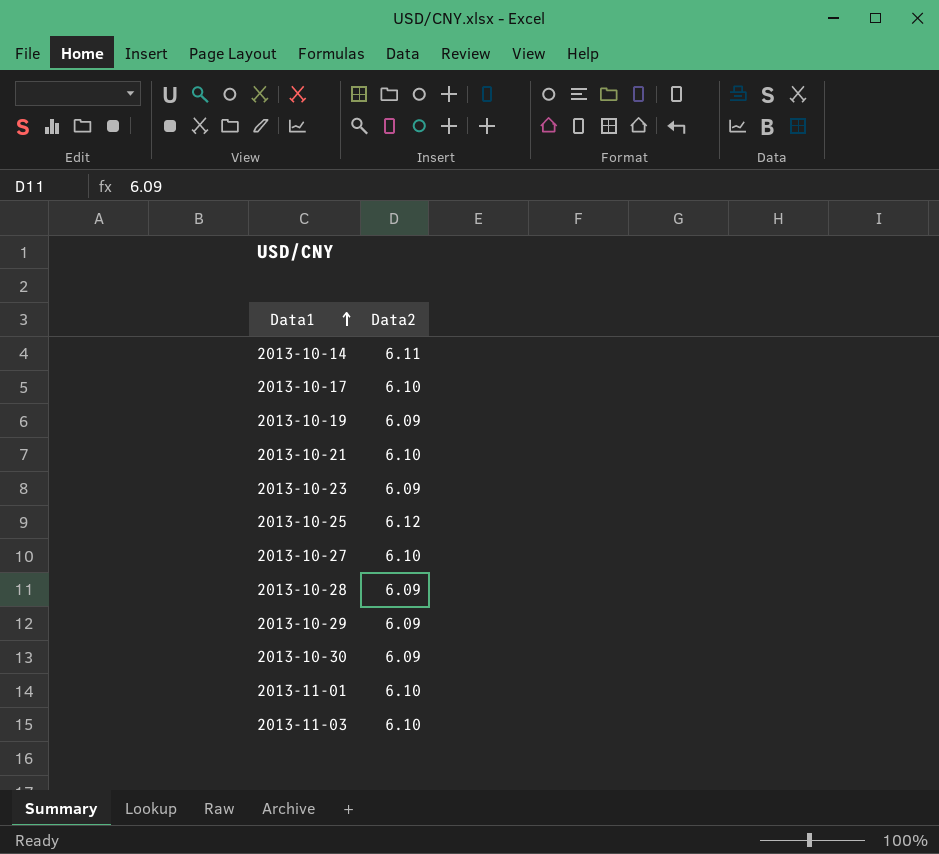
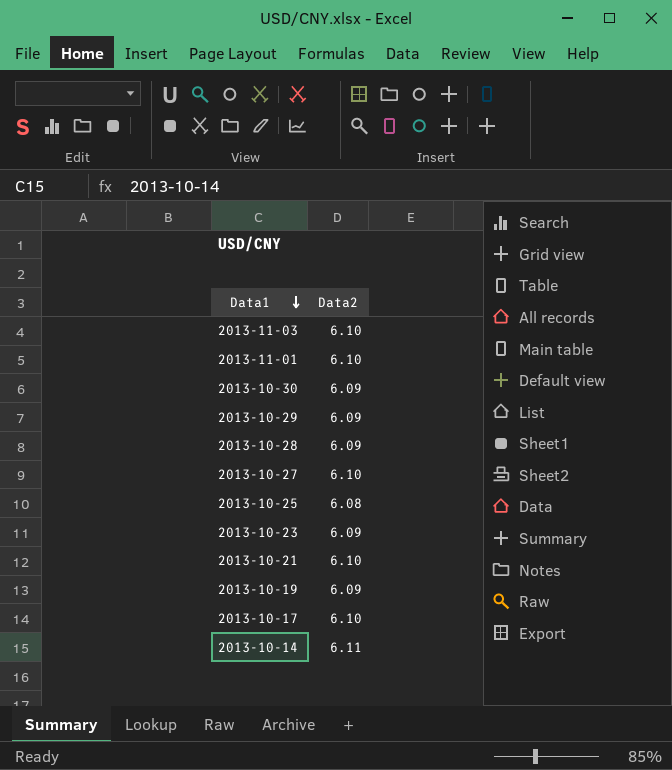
row order: Data1 ascending -> Data1 descending
2013-10-25 | Data2: 6.12 -> 6.08

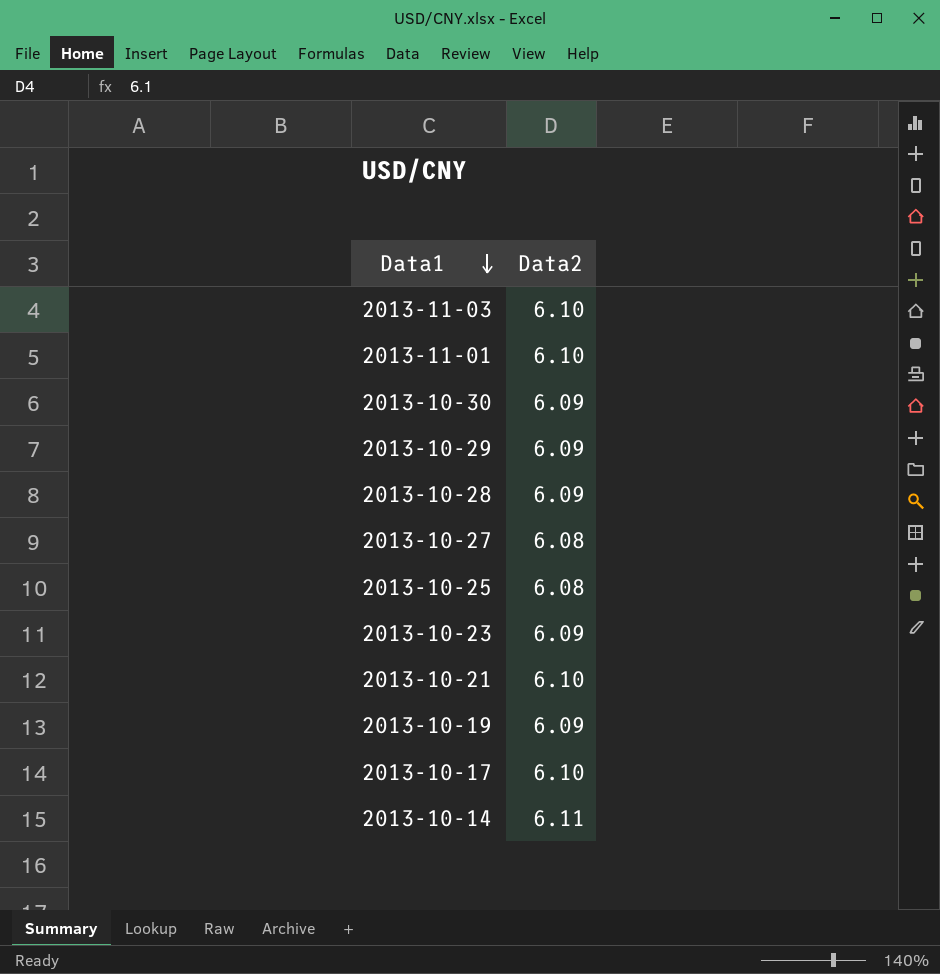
2013-10-27 | Data2: 6.10 -> 6.08

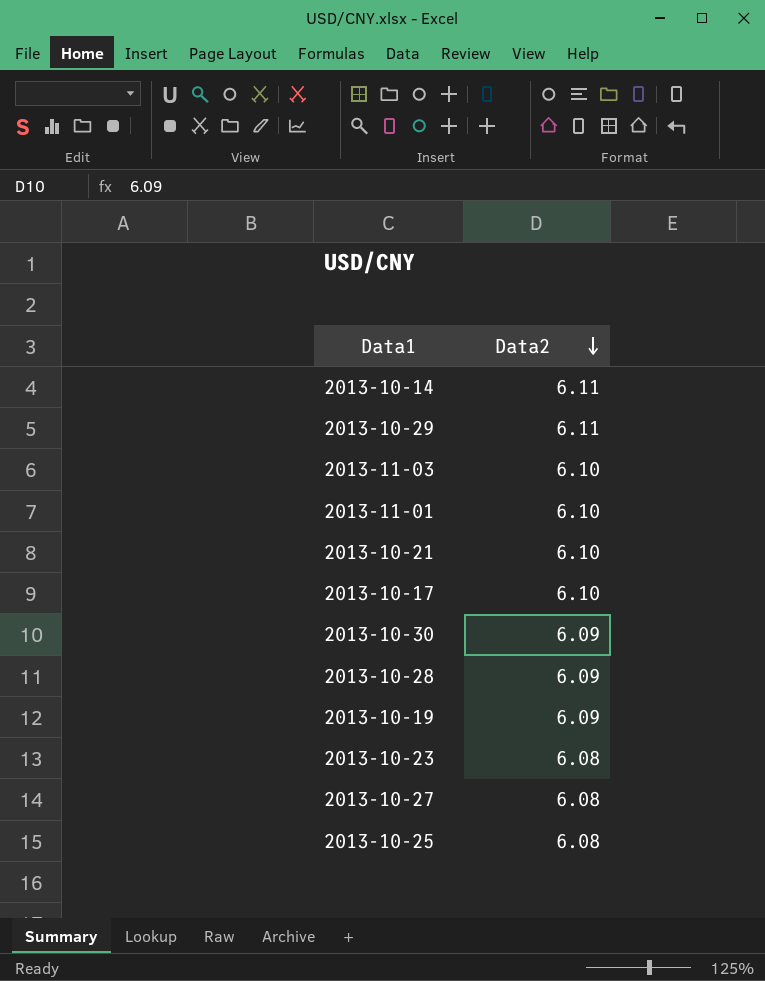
row order: Data1 descending -> Data2 descending
2013-10-29 | Data2: 6.09 -> 6.11
2013-10-23 | Data2: 6.09 -> 6.08

